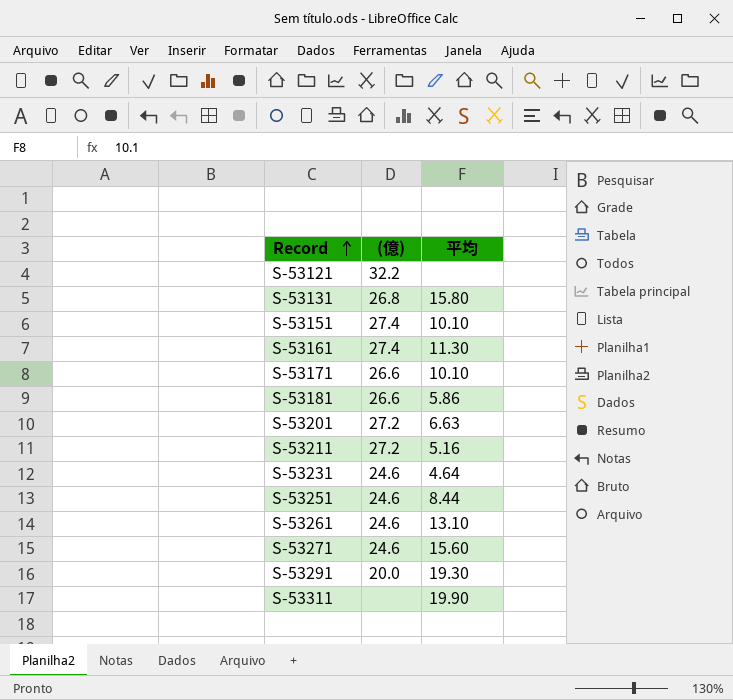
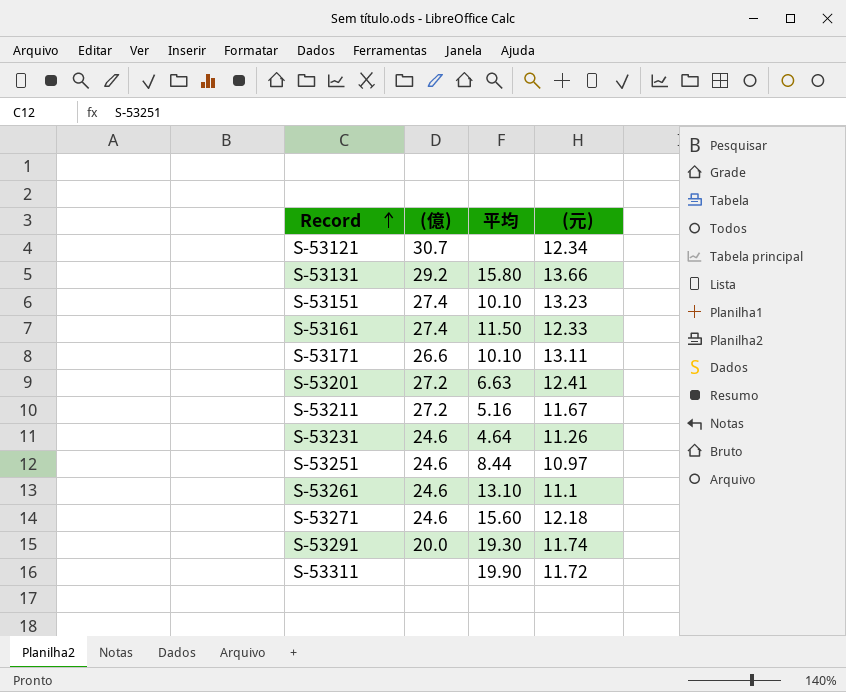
column (元) | position: none -> 4
row S-53181: 26.6 | 5.86 -> none
S-53121 | (億): 32.2 -> 30.7
S-53131 | (億): 26.8 -> 29.2
S-53161 | 平均: 11.30 -> 11.50

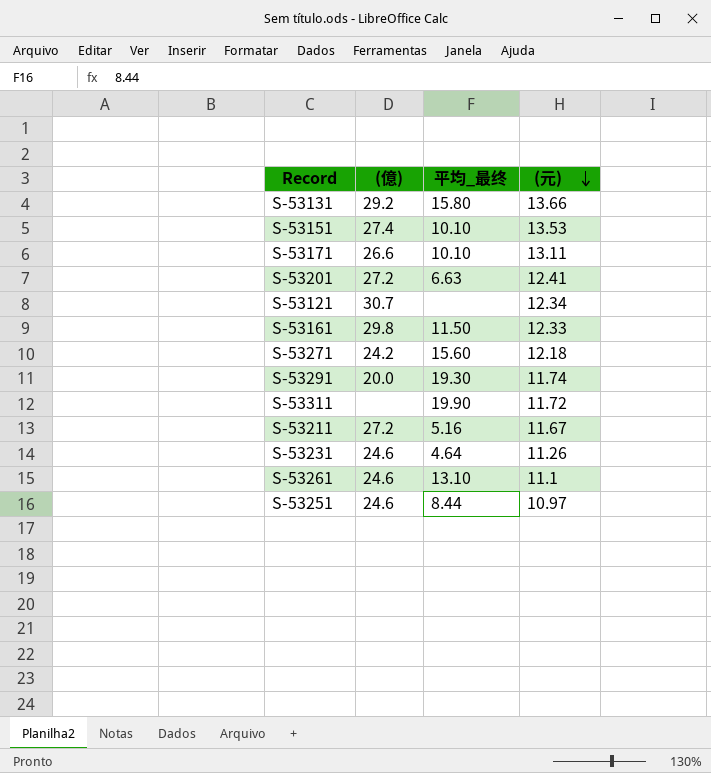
row order: Record ascending -> (元) descending
column name: 平均 -> 平均_最终
S-53151 | (元): 13.23 -> 13.53
S-53161 | (億): 27.4 -> 29.8
S-53271 | (億): 24.6 -> 24.2

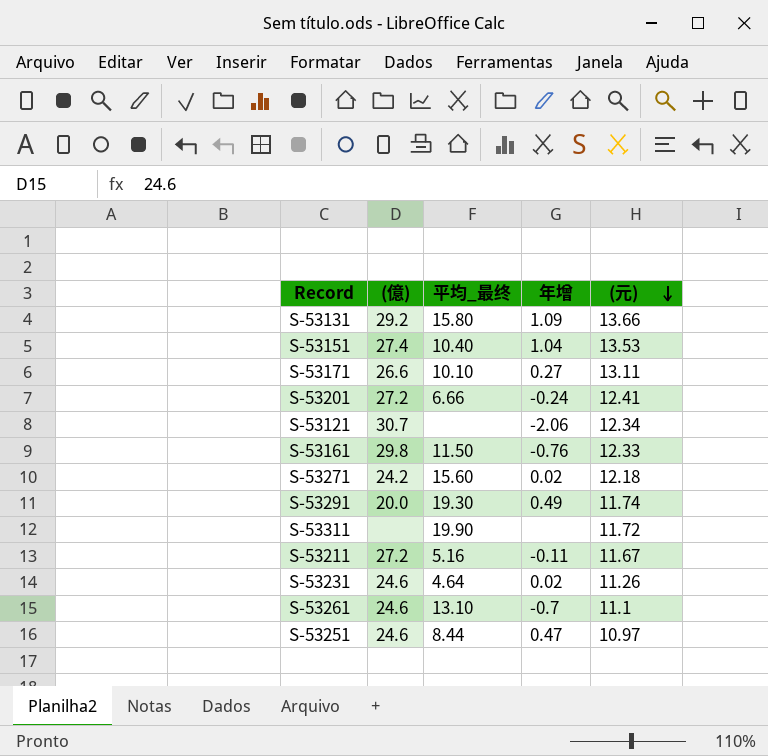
column 年增 | position: none -> 4
S-53151 | 平均_最终: 10.10 -> 10.40
S-53201 | 平均_最终: 6.63 -> 6.66

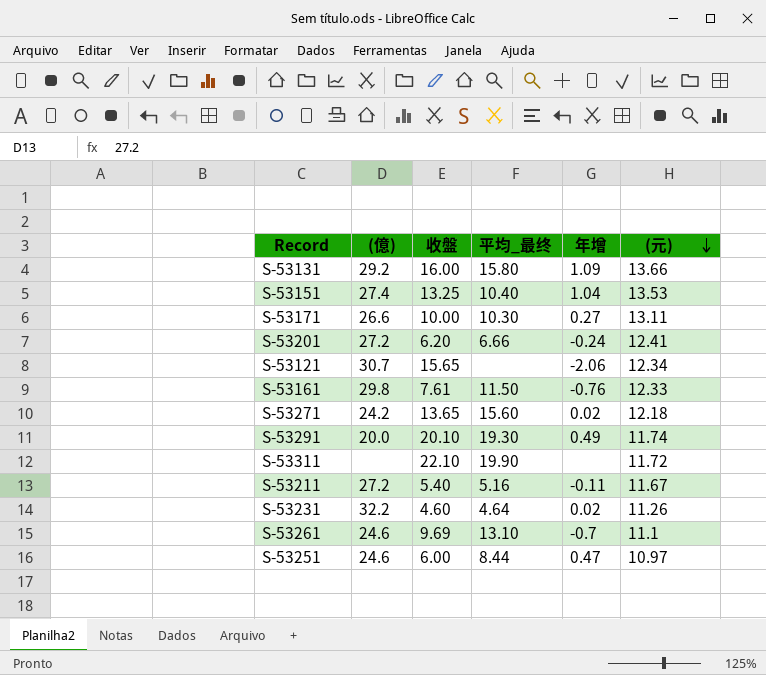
column 收盤 | position: none -> 3
S-53171 | 平均_最终: 10.10 -> 10.30
S-53231 | (億): 24.6 -> 32.2

